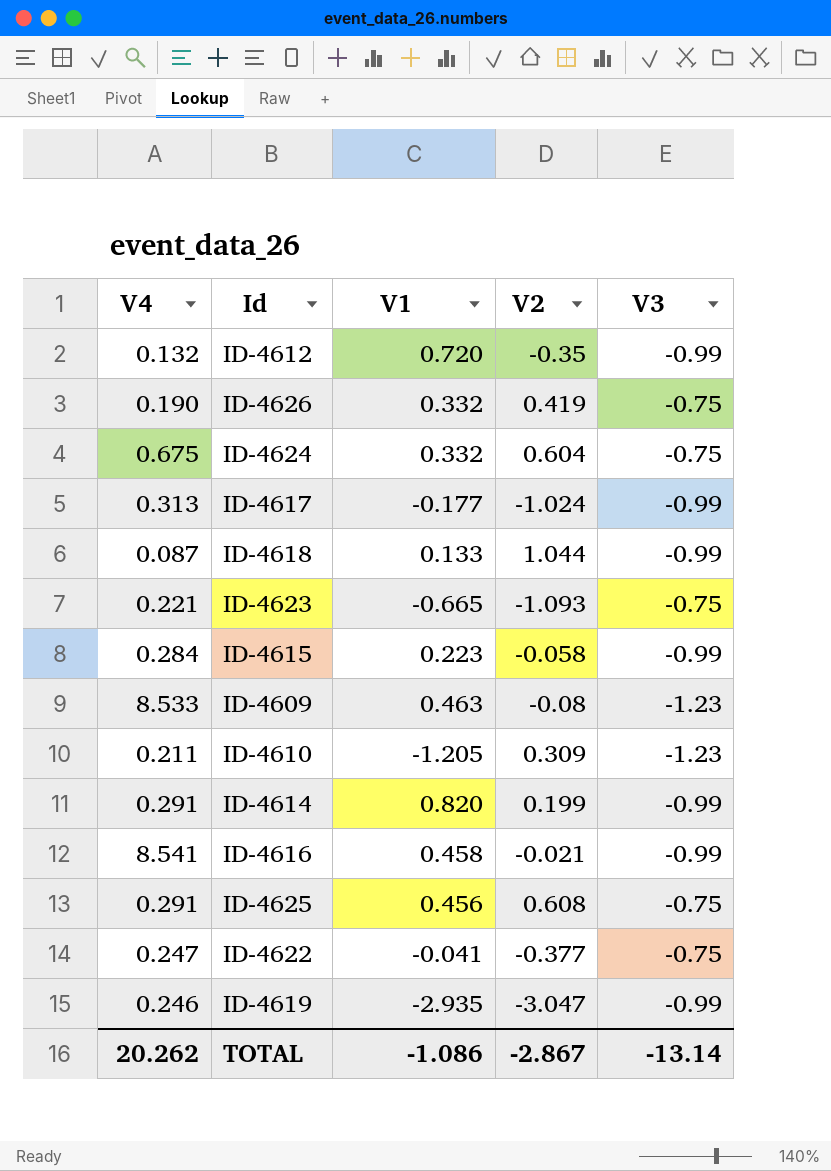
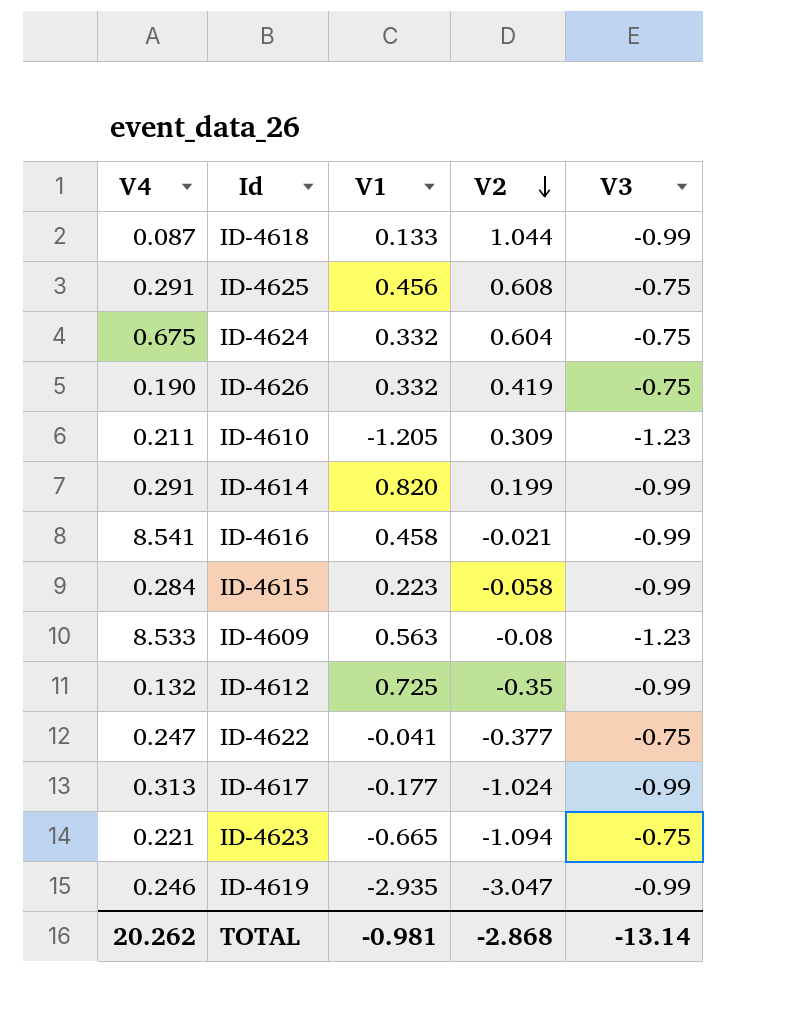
row order: none -> V2 descending
ID-4609 | V1: 0.463 -> 0.563
ID-4612 | V1: 0.720 -> 0.725
ID-4623 | V2: -1.093 -> -1.094
TOTAL | V1: -1.086 -> -0.981
TOTAL | V2: -2.867 -> -2.868

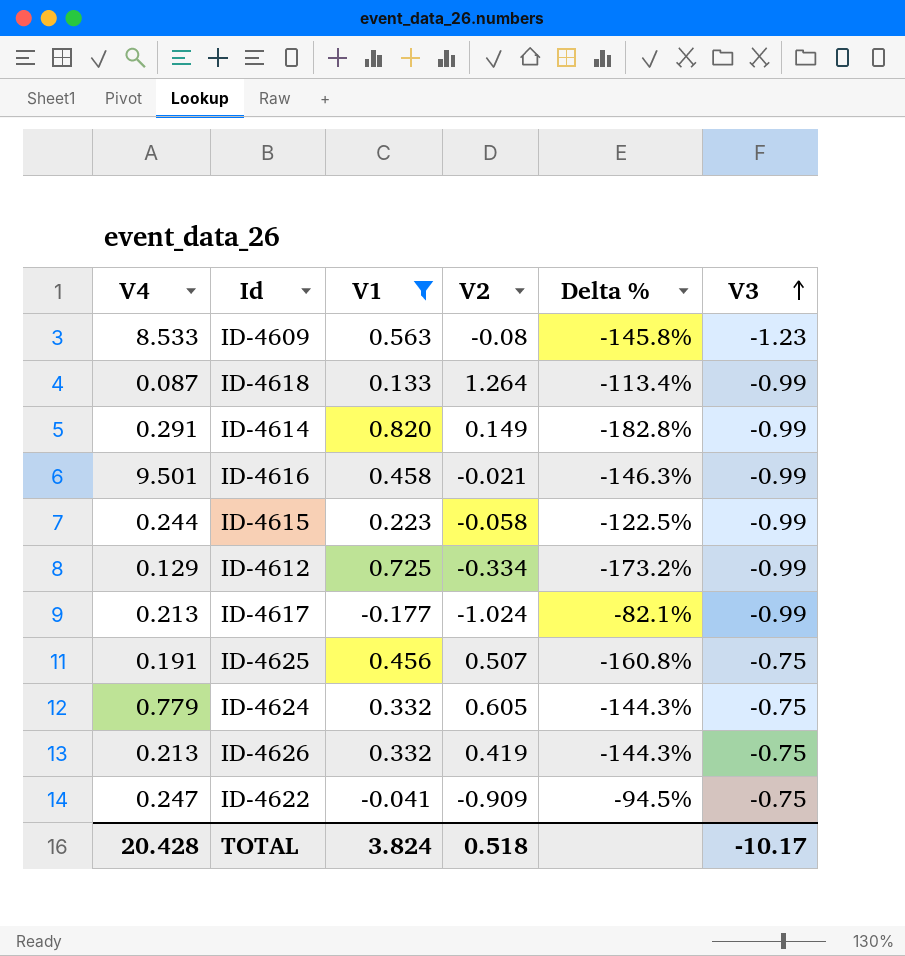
filter: none -> V1 >= -0.177
row order: V2 descending -> V3 ascending
column Delta % | formula: none -> ([V1] - [V3]) / [V3]
ID-4618 | V2: 1.044 -> 1.264
ID-4614 | V2: 0.199 -> 0.149
ID-4616 | V4: 8.541 -> 9.501
ID-4615 | V4: 0.284 -> 0.244
ID-4612 | V4: 0.132 -> 0.129
ID-4612 | V2: -0.35 -> -0.334
ID-4617 | V4: 0.313 -> 0.213
ID-4625 | V4: 0.291 -> 0.191
ID-4625 | V2: 0.608 -> 0.507
ID-4624 | V4: 0.675 -> 0.779
ID-4624 | V2: 0.604 -> 0.605
ID-4626 | V4: 0.190 -> 0.213
ID-4622 | V2: -0.377 -> -0.909
TOTAL | V4: 20.262 -> 20.428
TOTAL | V1: -0.981 -> 3.824
TOTAL | V2: -2.868 -> 0.518
TOTAL | V3: -13.14 -> -10.17

